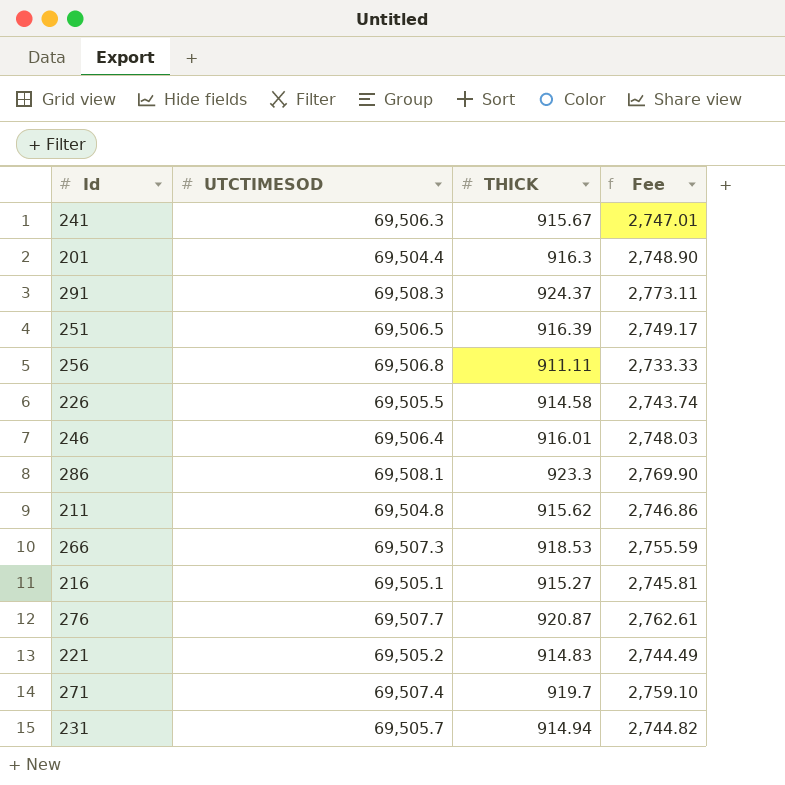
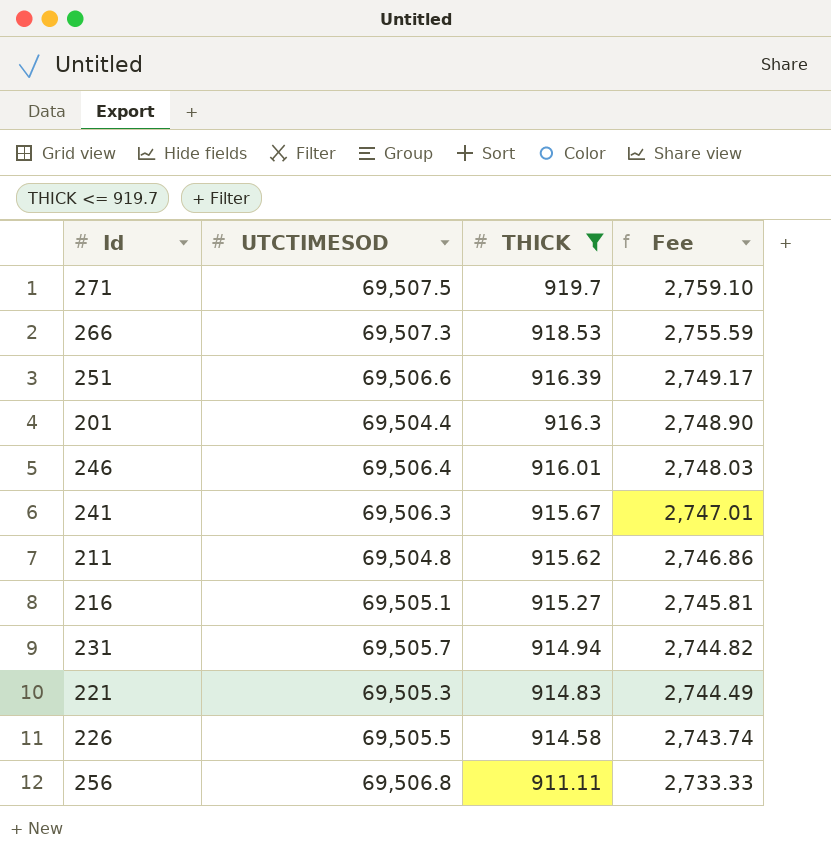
filter: none -> THICK <= 919.7
row order: none -> THICK descending
271 | UTCTIMESOD: 69,507.4 -> 69,507.5
251 | UTCTIMESOD: 69,506.5 -> 69,506.6
221 | UTCTIMESOD: 69,505.2 -> 69,505.3

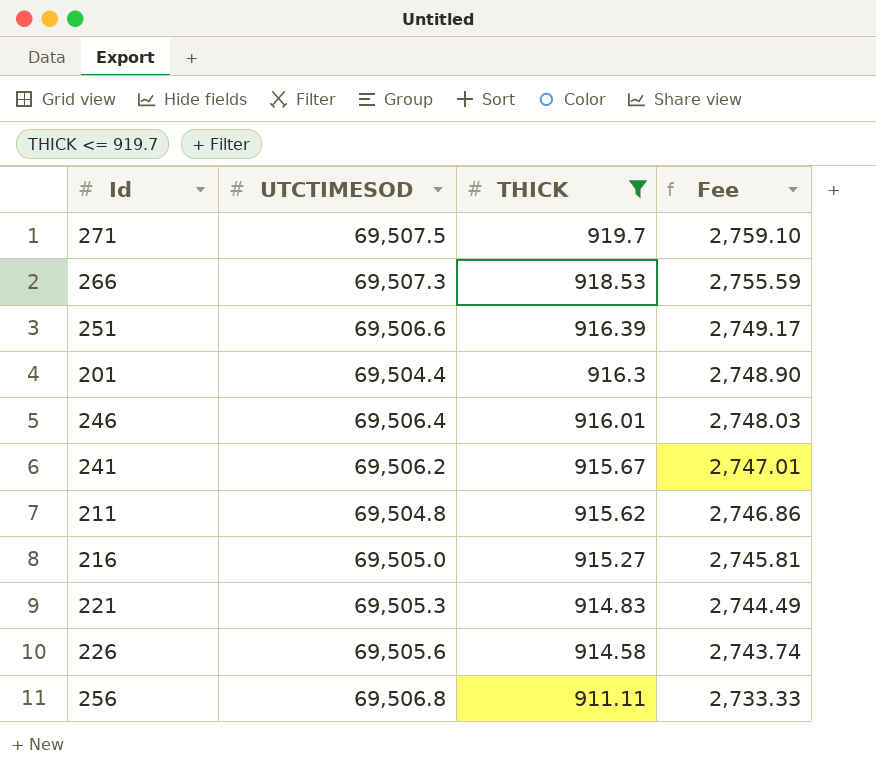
row 231: 69,505.7 | 914.94 | 2,744.82 -> none
241 | UTCTIMESOD: 69,506.3 -> 69,506.2
216 | UTCTIMESOD: 69,505.1 -> 69,505.0
226 | UTCTIMESOD: 69,505.5 -> 69,505.6

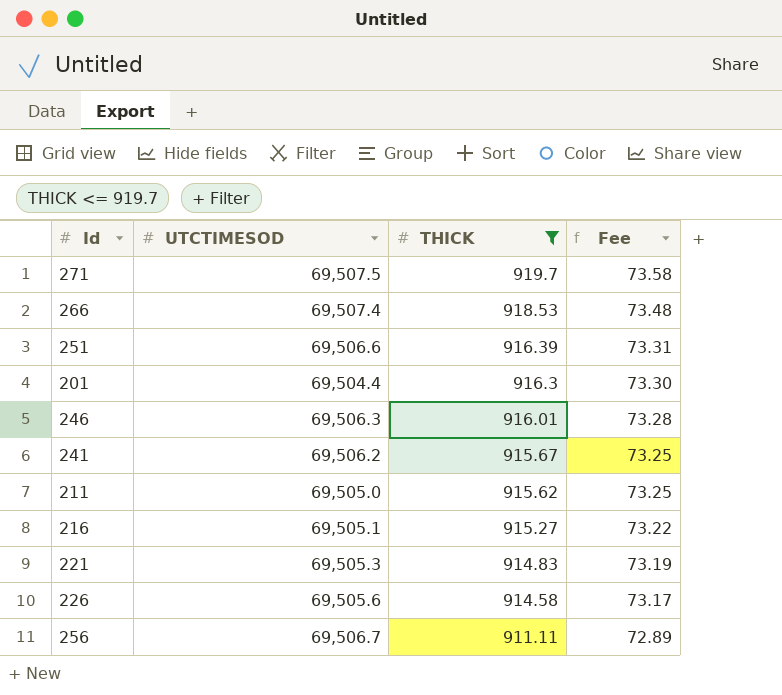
column Fee | formula: [THICK] * 3 -> [THICK] * 0.08
266 | UTCTIMESOD: 69,507.3 -> 69,507.4
246 | UTCTIMESOD: 69,506.4 -> 69,506.3
211 | UTCTIMESOD: 69,504.8 -> 69,505.0
216 | UTCTIMESOD: 69,505.0 -> 69,505.1
256 | UTCTIMESOD: 69,506.8 -> 69,506.7

